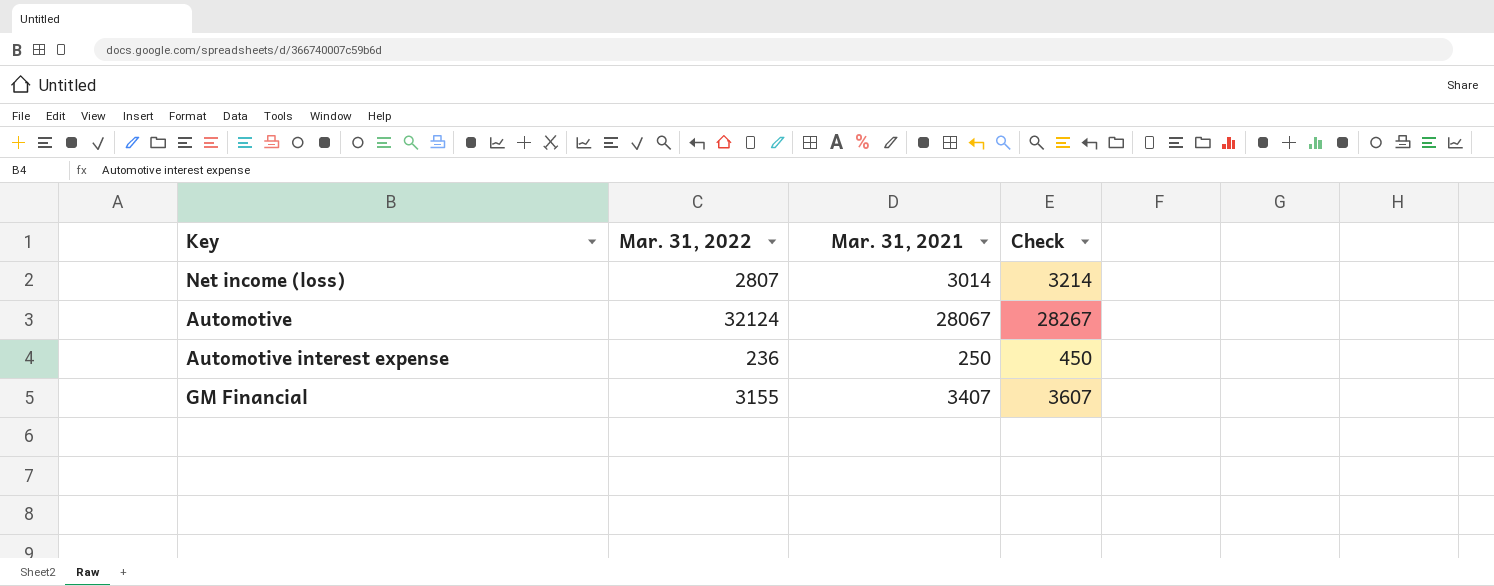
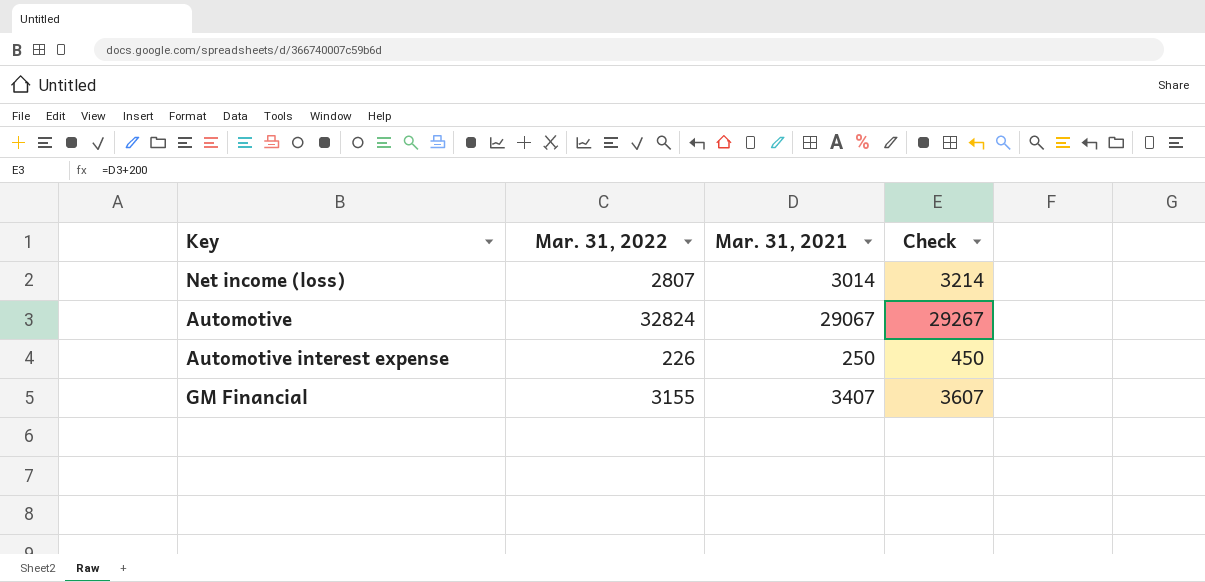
Automotive | Mar. 31, 2022: 32124 -> 32824
Automotive | Mar. 31, 2021: 28067 -> 29067
Automotive | Check: 28267 -> 29267
Automotive interest expense | Mar. 31, 2022: 236 -> 226

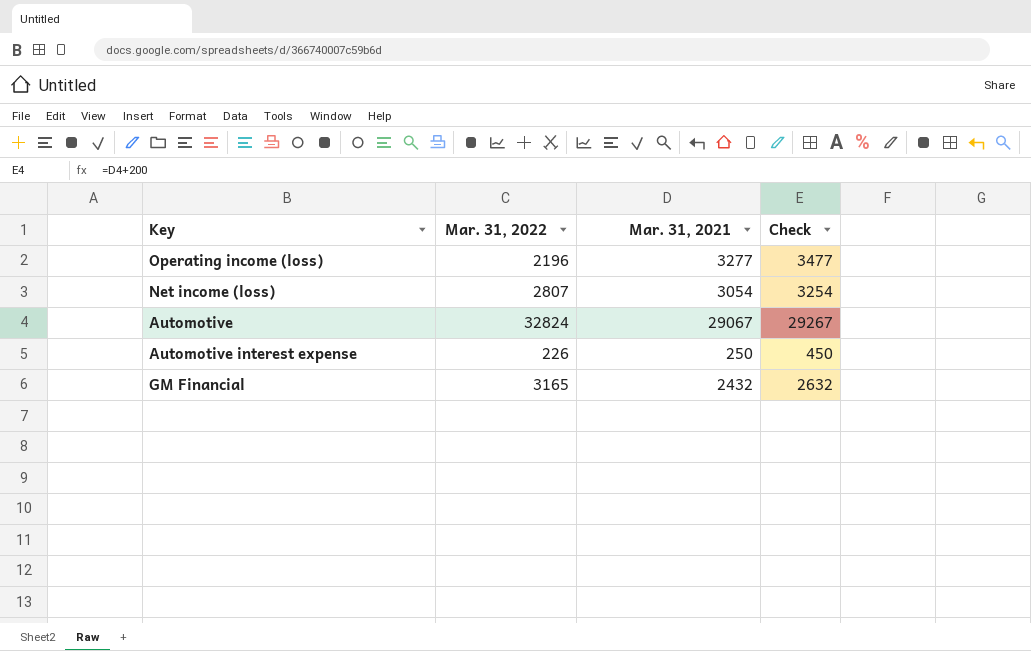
row Operating income (loss): none -> 2196 | 3277 | 3477
Net income (loss) | Mar. 31, 2021: 3014 -> 3054
Net income (loss) | Check: 3214 -> 3254
GM Financial | Mar. 31, 2022: 3155 -> 3165
GM Financial | Mar. 31, 2021: 3407 -> 2432
GM Financial | Check: 3607 -> 2632

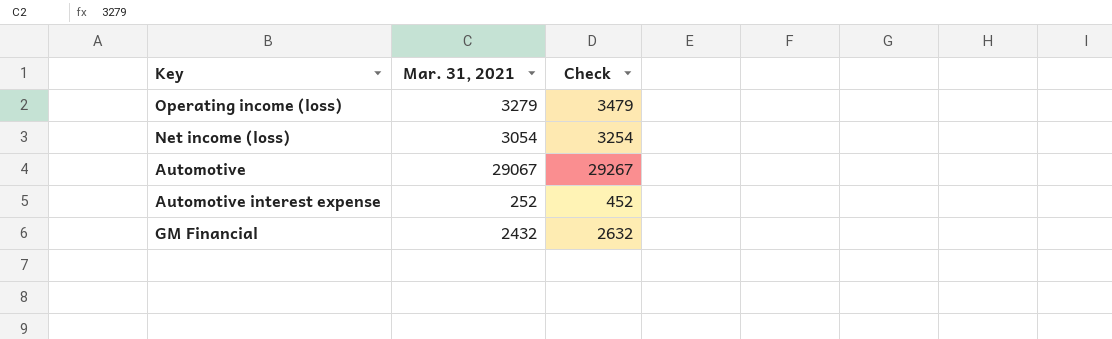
column Mar. 31, 2022 | position: 2 -> none
Operating income (loss) | Mar. 31, 2021: 3277 -> 3279
Operating income (loss) | Check: 3477 -> 3479
Automotive interest expense | Mar. 31, 2021: 250 -> 252
Automotive interest expense | Check: 450 -> 452

